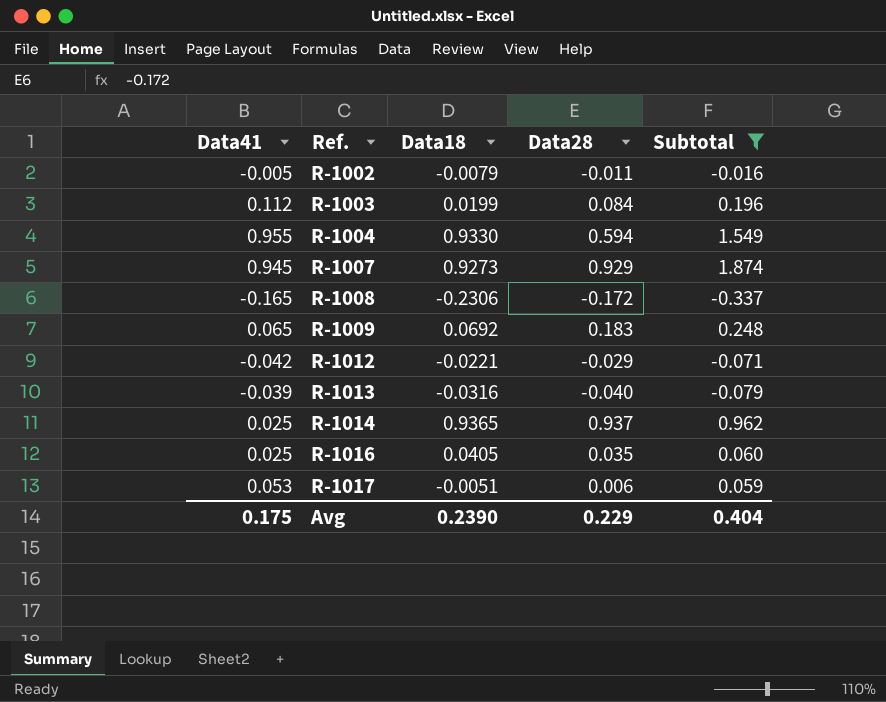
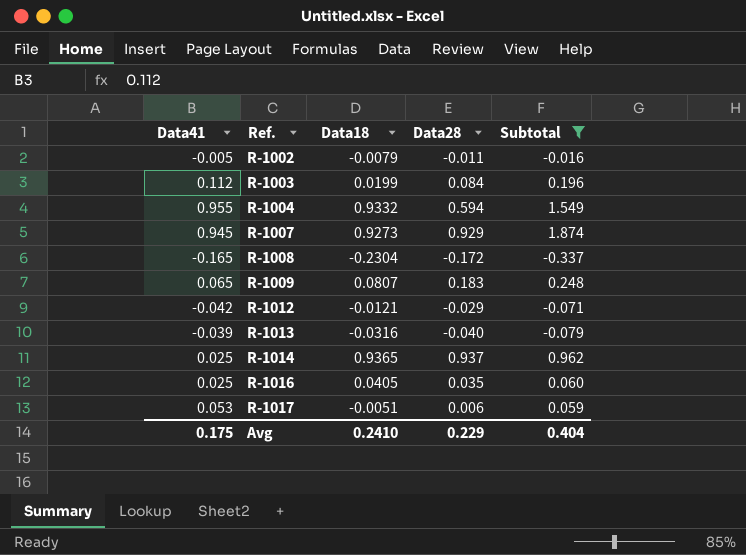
R-1004 | Data18: 0.9330 -> 0.9332
R-1008 | Data18: -0.2306 -> -0.2304
R-1009 | Data18: 0.0692 -> 0.0807
R-1012 | Data18: -0.0221 -> -0.0121
Avg | Data18: 0.2390 -> 0.2410

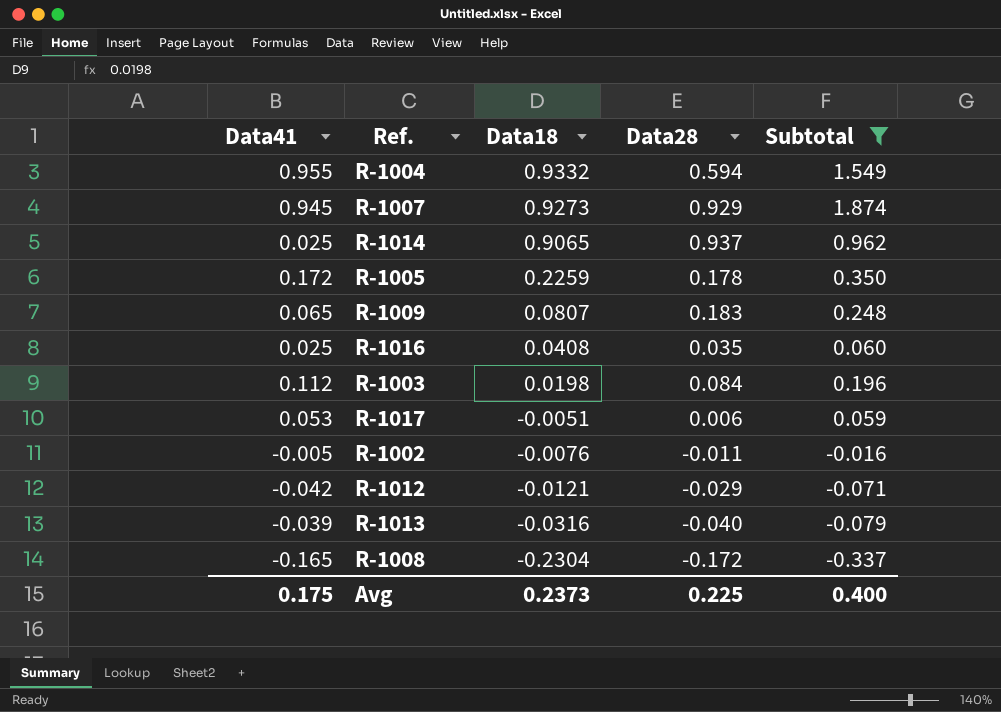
row order: Ref. ascending -> Data18 descending
R-1014 | Data18: 0.9365 -> 0.9065
row R-1005: none -> 0.172 | 0.2259 | 0.178 | 0.350
R-1016 | Data18: 0.0405 -> 0.0408
R-1003 | Data18: 0.0199 -> 0.0198
R-1002 | Data18: -0.0079 -> -0.0076
Avg | Data18: 0.2410 -> 0.2373
Avg | Data28: 0.229 -> 0.225
Avg | Subtotal: 0.404 -> 0.400

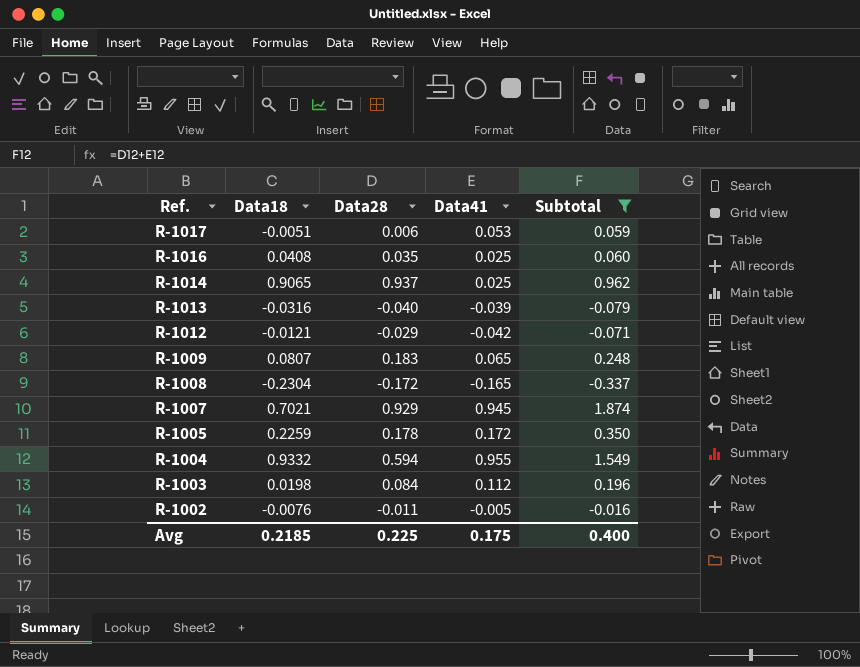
row order: Data18 descending -> Ref. descending
column Data41 | position: 1 -> 4
R-1007 | Data18: 0.9273 -> 0.7021
Avg | Data18: 0.2373 -> 0.2185

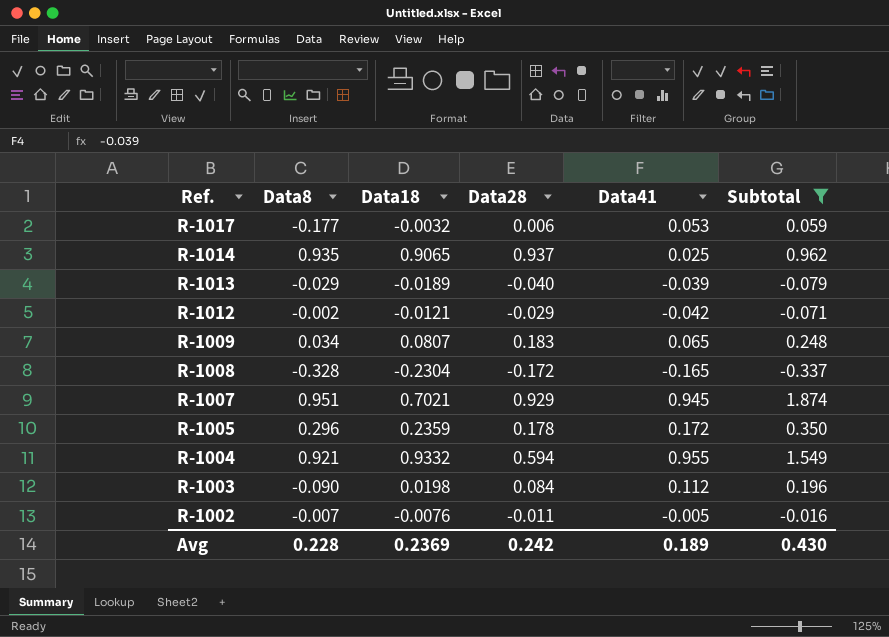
column Data8 | position: none -> 2
row R-1016: 0.0408 | 0.035 | 0.025 | 0.060 -> none
R-1017 | Data18: -0.0051 -> -0.0032
R-1013 | Data18: -0.0316 -> -0.0189
R-1005 | Data18: 0.2259 -> 0.2359
Avg | Data18: 0.2185 -> 0.2369
Avg | Data28: 0.225 -> 0.242
Avg | Data41: 0.175 -> 0.189
Avg | Subtotal: 0.400 -> 0.430

